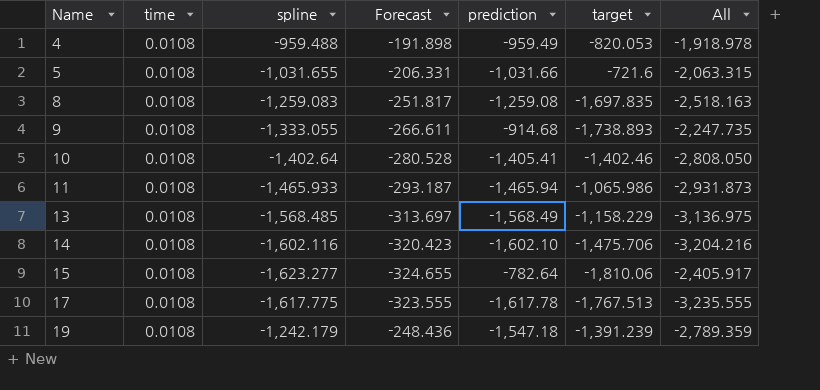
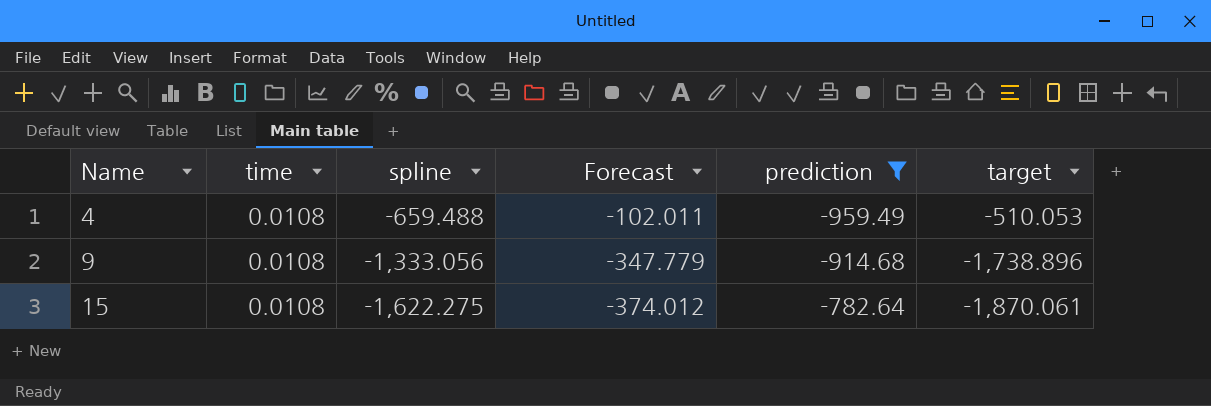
filter: none -> prediction >= -959.49
column All | formula: [spline] + [prediction] -> none
column Forecast | formula: [spline] * 0.2 -> [target] * 0.2
4 | spline: -959.488 -> -659.488
4 | target: -820.053 -> -510.053
9 | spline: -1,333.055 -> -1,333.056
9 | target: -1,738.893 -> -1,738.896
15 | spline: -1,623.277 -> -1,622.275
15 | target: -1,810.06 -> -1,870.061

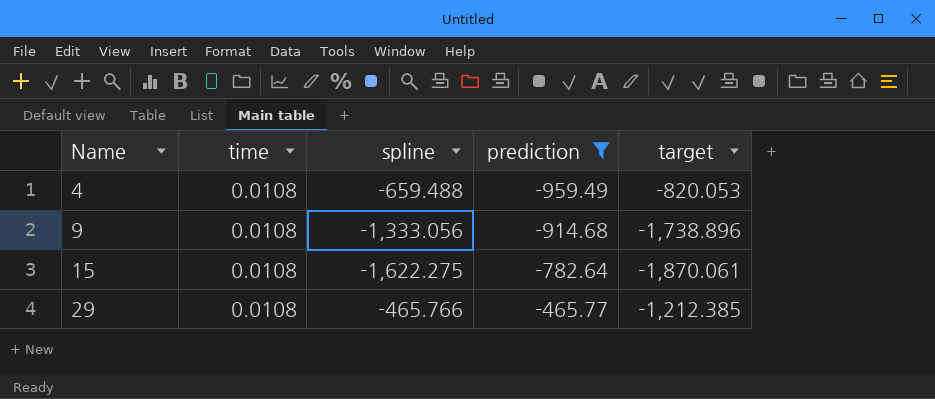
column Forecast | formula: [target] * 0.2 -> none
4 | target: -510.053 -> -820.053
row 29: none -> 0.0108 | -465.766 | -465.77 | -1,212.385

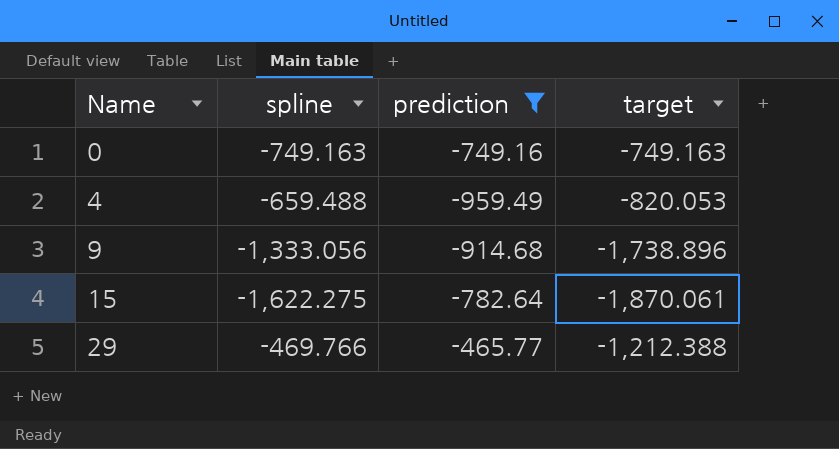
column time | position: 2 -> none
row 0: none -> -749.163 | -749.16 | -749.163
29 | spline: -465.766 -> -469.766
29 | target: -1,212.385 -> -1,212.388

